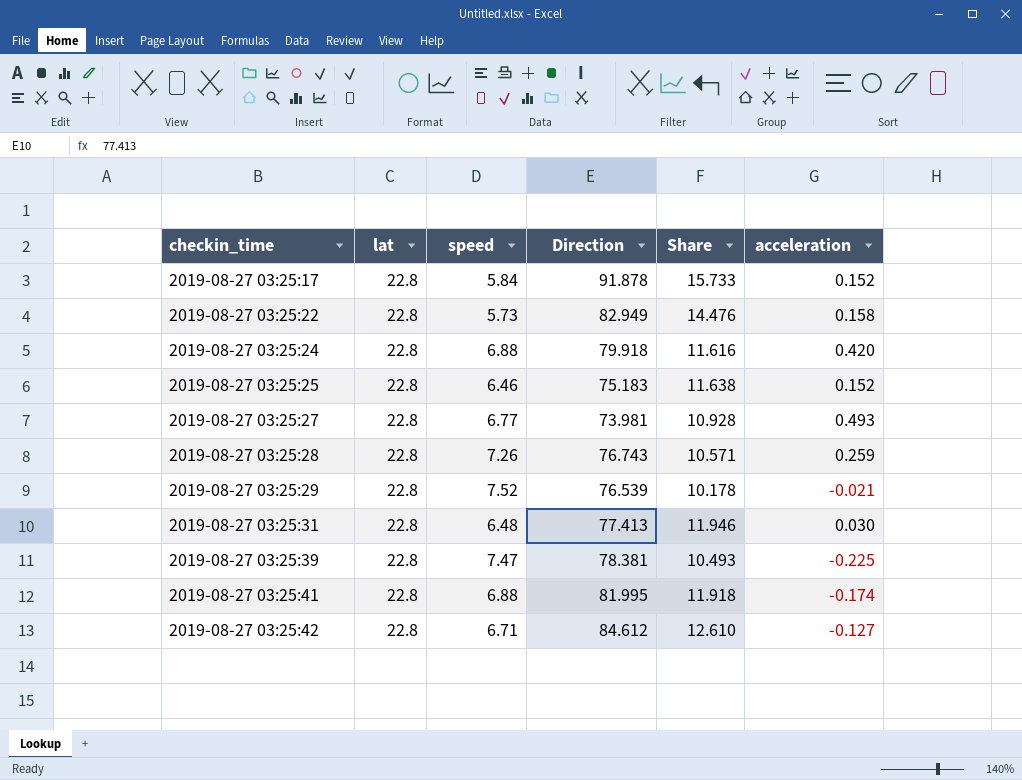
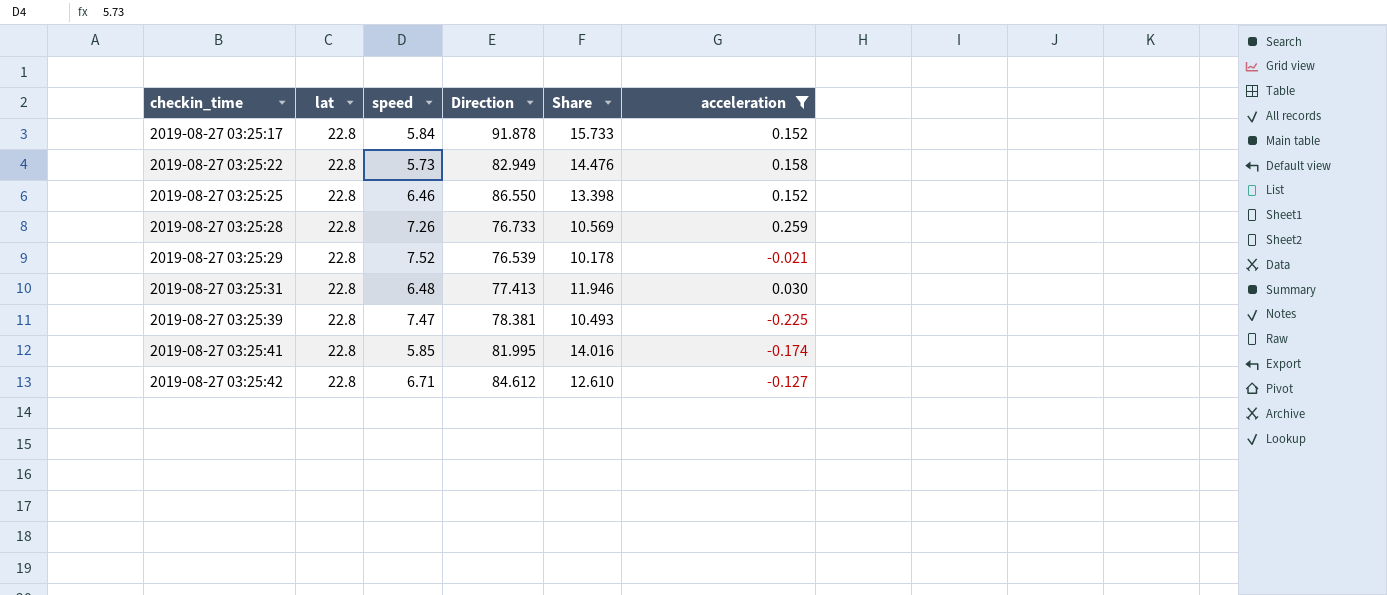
filter: none -> acceleration <= 0.259
2019-08-27 03:25:25 | Direction: 75.183 -> 86.550
2019-08-27 03:25:25 | Share: 11.638 -> 13.398
2019-08-27 03:25:28 | Direction: 76.743 -> 76.733
2019-08-27 03:25:28 | Share: 10.571 -> 10.569
2019-08-27 03:25:41 | speed: 6.88 -> 5.85
2019-08-27 03:25:41 | Share: 11.918 -> 14.016

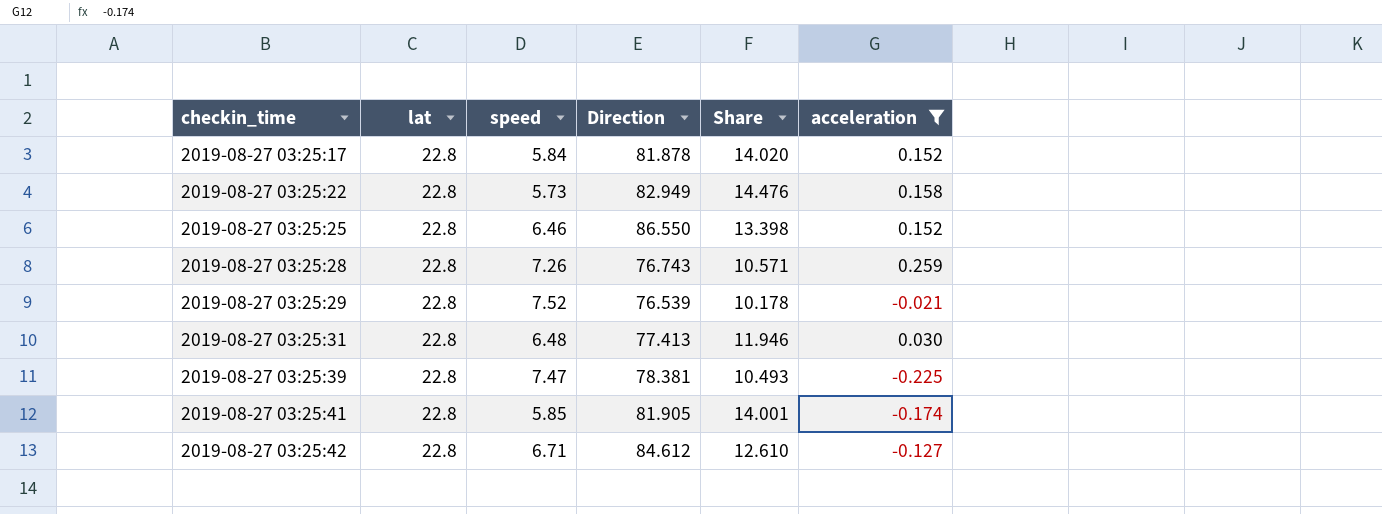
2019-08-27 03:25:17 | Direction: 91.878 -> 81.878
2019-08-27 03:25:17 | Share: 15.733 -> 14.020
2019-08-27 03:25:28 | Direction: 76.733 -> 76.743
2019-08-27 03:25:28 | Share: 10.569 -> 10.571
2019-08-27 03:25:41 | Direction: 81.995 -> 81.905
2019-08-27 03:25:41 | Share: 14.016 -> 14.001

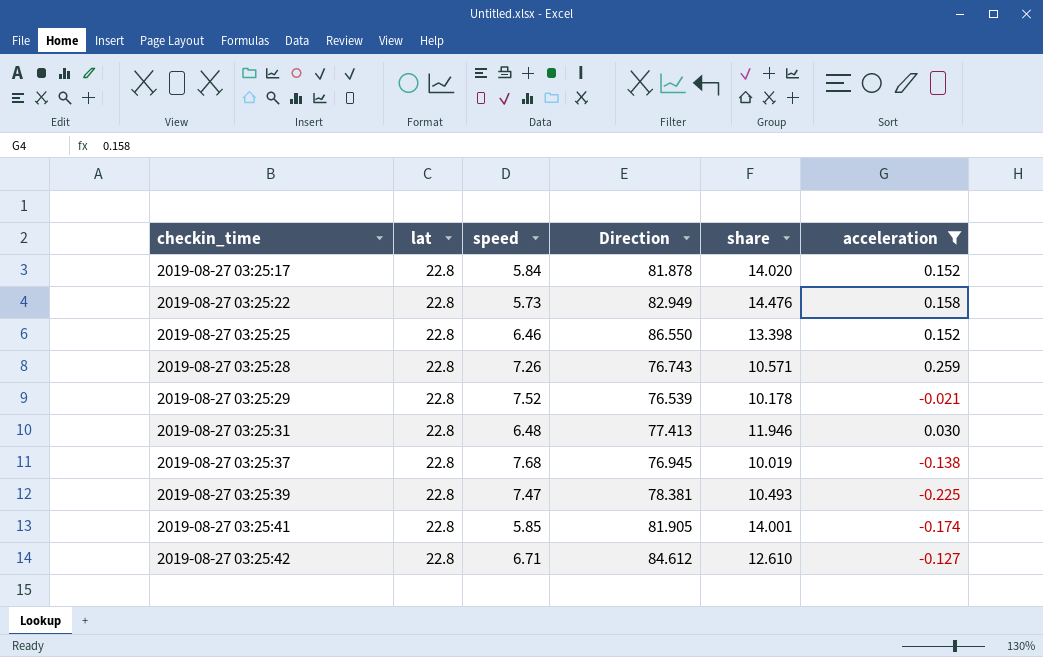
column name: Share -> share
row 2019-08-27 03:25:37: none -> 22.8 | 7.68 | 76.945 | 10.019 | -0.138

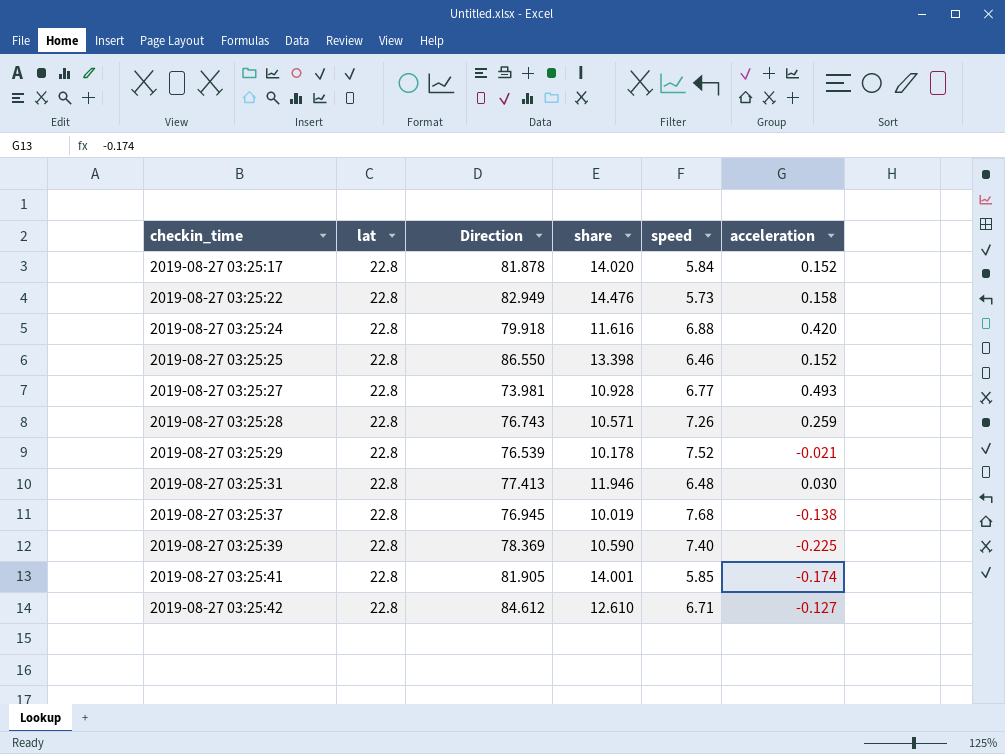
filter: acceleration <= 0.259 -> none
column speed | position: 3 -> 5
2019-08-27 03:25:39 | Direction: 78.381 -> 78.369
2019-08-27 03:25:39 | share: 10.493 -> 10.590
2019-08-27 03:25:39 | speed: 7.47 -> 7.40

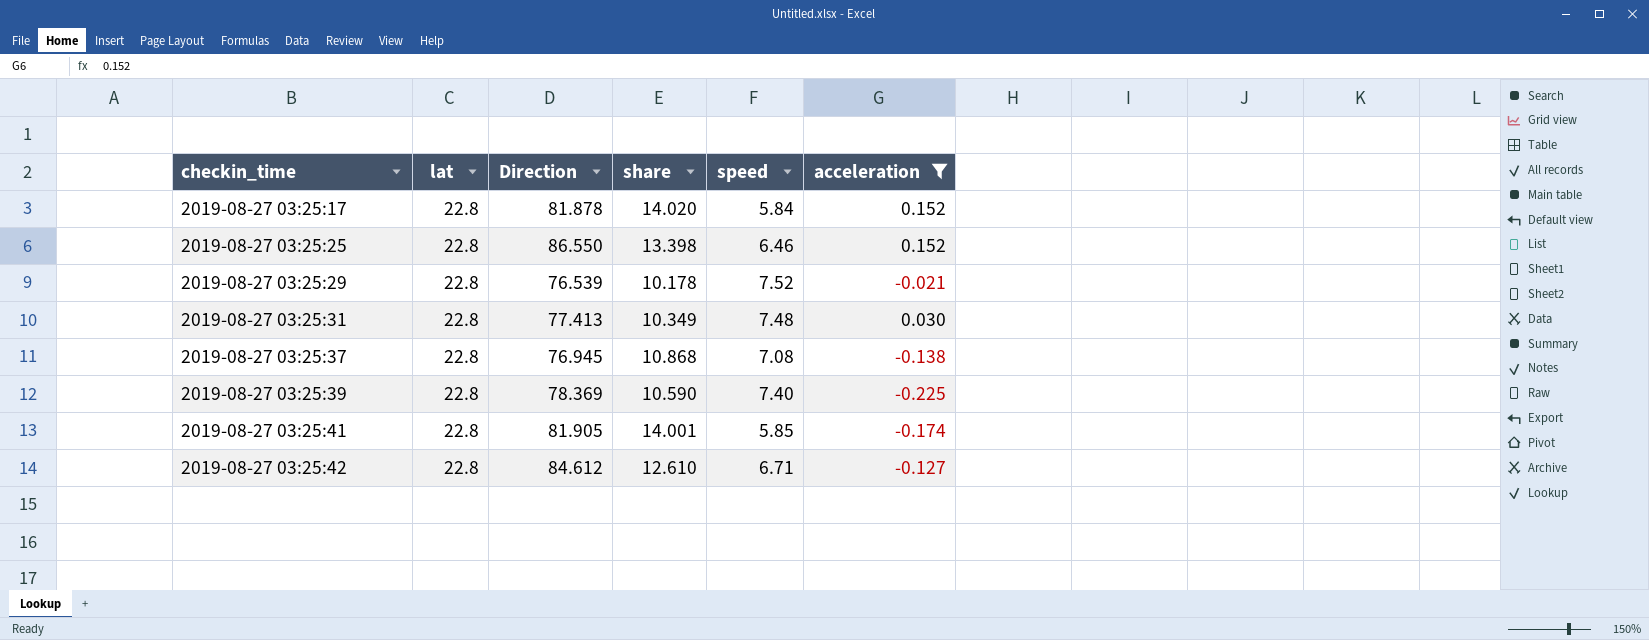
filter: none -> acceleration <= 0.152
2019-08-27 03:25:31 | share: 11.946 -> 10.349
2019-08-27 03:25:31 | speed: 6.48 -> 7.48
2019-08-27 03:25:37 | share: 10.019 -> 10.868
2019-08-27 03:25:37 | speed: 7.68 -> 7.08

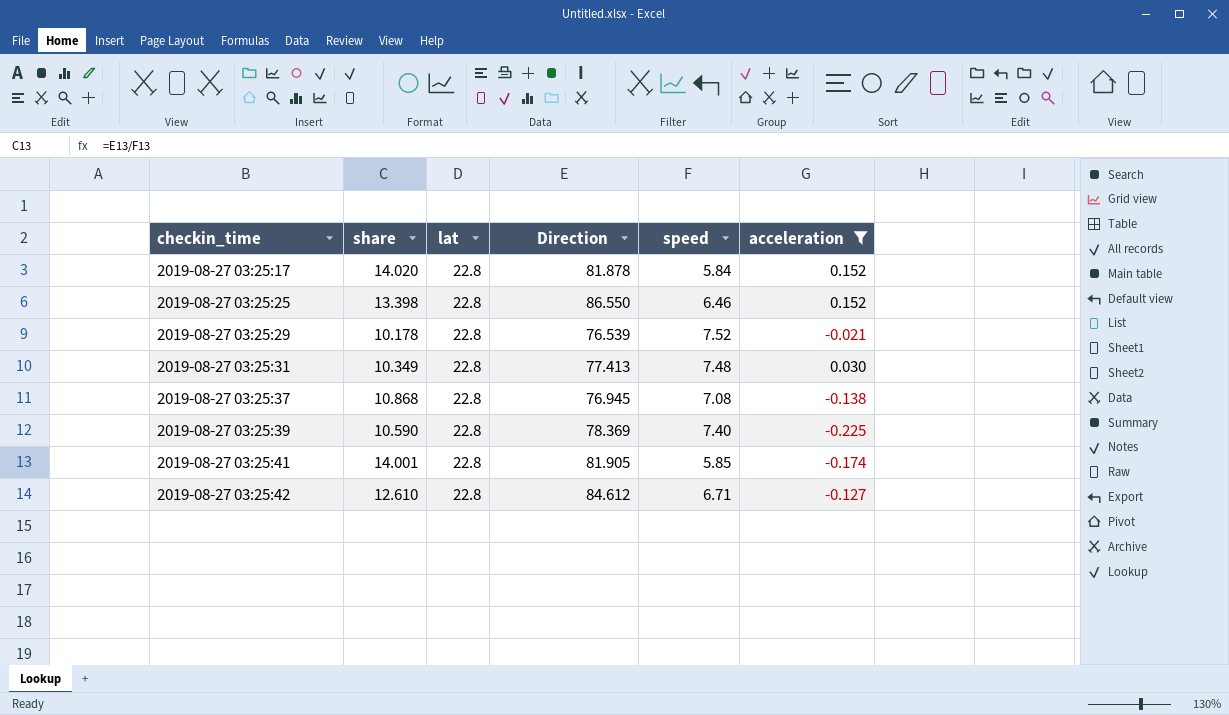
column share | position: 4 -> 2

